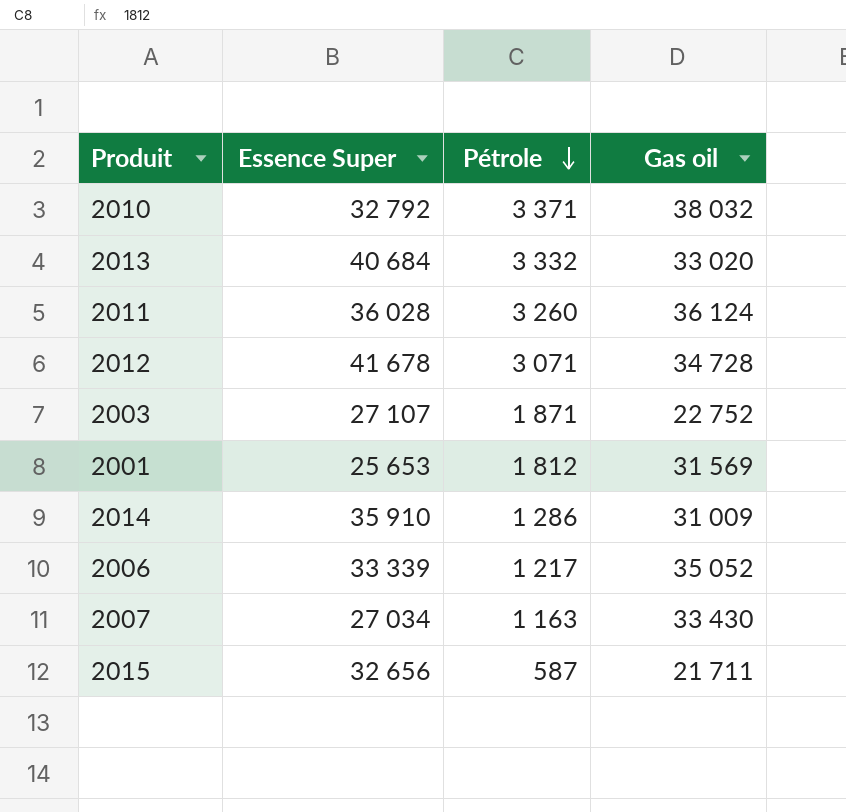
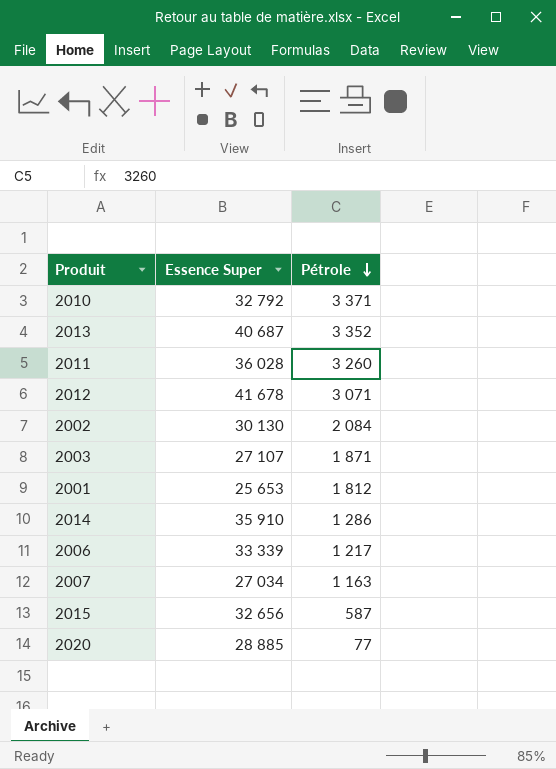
column Gas oil | position: 4 -> none
2013 | Essence Super: 40 684 -> 40 687
2013 | Pétrole: 3 332 -> 3 352
row 2002: none -> 30 130 | 2 084
row 2020: none -> 28 885 | 77

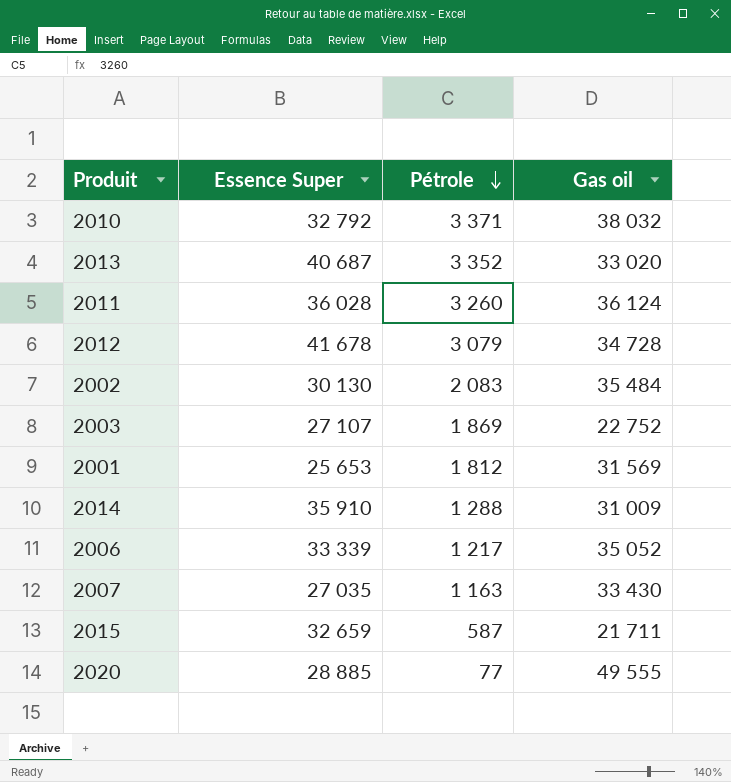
column Gas oil | position: none -> 4
2012 | Pétrole: 3 071 -> 3 079
2002 | Pétrole: 2 084 -> 2 083
2003 | Pétrole: 1 871 -> 1 869
2014 | Pétrole: 1 286 -> 1 288
2007 | Essence Super: 27 034 -> 27 035
2015 | Essence Super: 32 656 -> 32 659

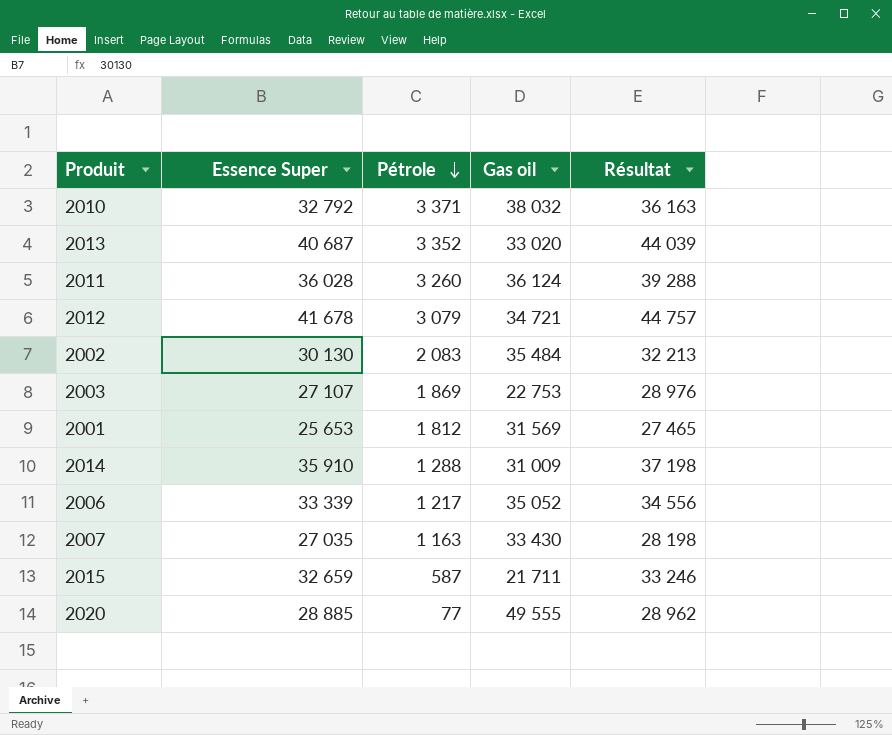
column Résultat | formula: none -> [Essence Super] + [Pétrole]
2012 | Gas oil: 34 728 -> 34 721
2003 | Gas oil: 22 752 -> 22 753

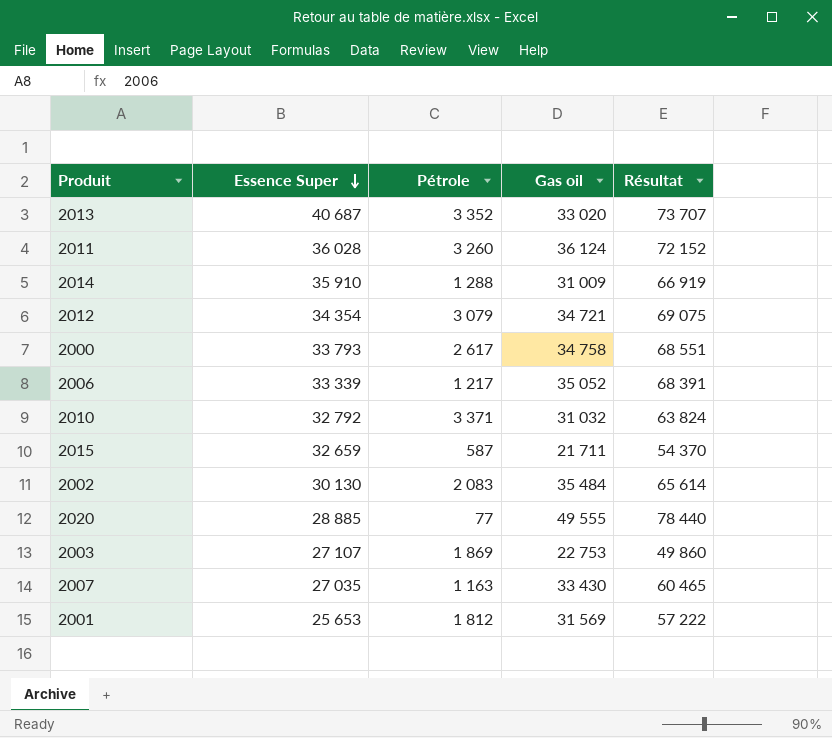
row order: Pétrole descending -> Essence Super descending
column Résultat | formula: [Essence Super] + [Pétrole] -> [Essence Super] + [Gas oil]
2012 | Essence Super: 41 678 -> 34 354
row 2000: none -> 33 793 | 2 617 | 34 758 | 68 551
2010 | Gas oil: 38 032 -> 31 032

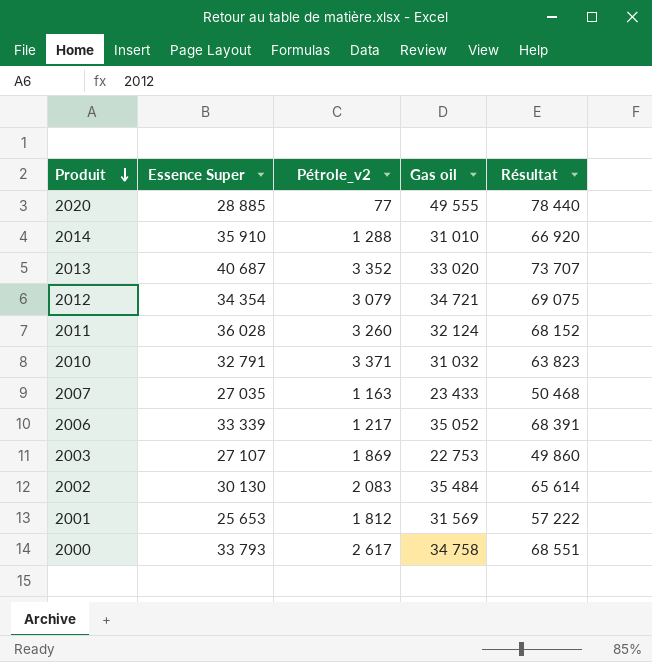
row order: Essence Super descending -> Produit descending
column name: Pétrole -> Pétrole_v2
row 2015: 32 659 | 587 | 21 711 | 54 370 -> none
2014 | Gas oil: 31 009 -> 31 010
2014 | Résultat: 66 919 -> 66 920
2011 | Gas oil: 36 124 -> 32 124
2011 | Résultat: 72 152 -> 68 152
2010 | Essence Super: 32 792 -> 32 791
2010 | Résultat: 63 824 -> 63 823
2007 | Gas oil: 33 430 -> 23 433
2007 | Résultat: 60 465 -> 50 468

